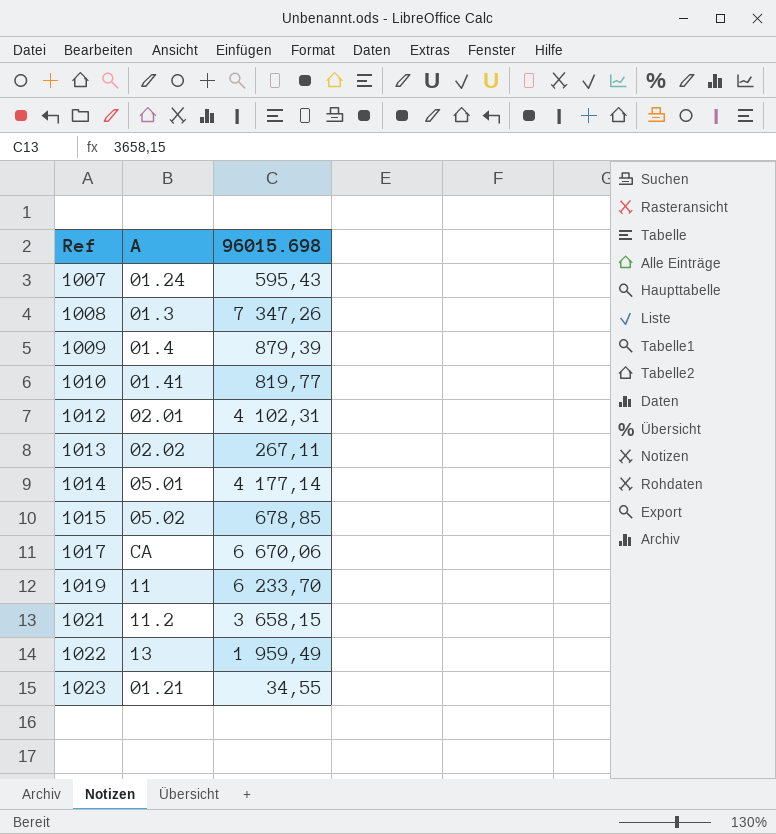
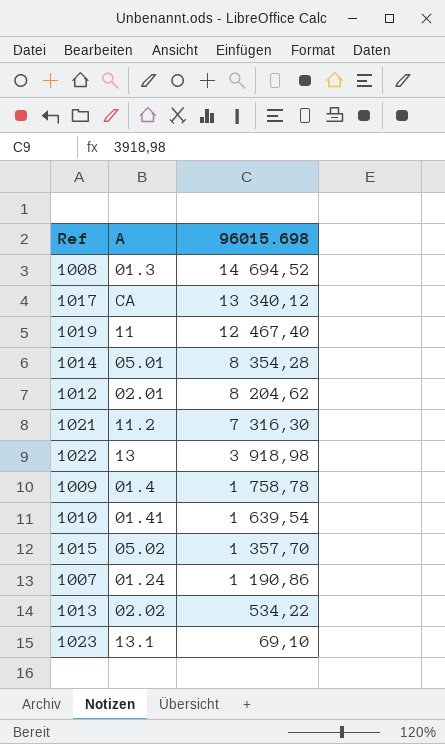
row order: Ref ascending -> 96015.698 descending
1008 | 96015.698: 7 347,26 -> 14 694,52
1017 | 96015.698: 6 670,06 -> 13 340,12
1019 | 96015.698: 6 233,70 -> 12 467,40
1014 | 96015.698: 4 177,14 -> 8 354,28
1012 | 96015.698: 4 102,31 -> 8 204,62
1021 | 96015.698: 3 658,15 -> 7 316,30
1022 | 96015.698: 1 959,49 -> 3 918,98
1009 | 96015.698: 879,39 -> 1 758,78
1010 | 96015.698: 819,77 -> 1 639,54
1015 | 96015.698: 678,85 -> 1 357,70
1007 | 96015.698: 595,43 -> 1 190,86
1013 | 96015.698: 267,11 -> 534,22
1023 | A: 01.21 -> 13.1
1023 | 96015.698: 34,55 -> 69,10

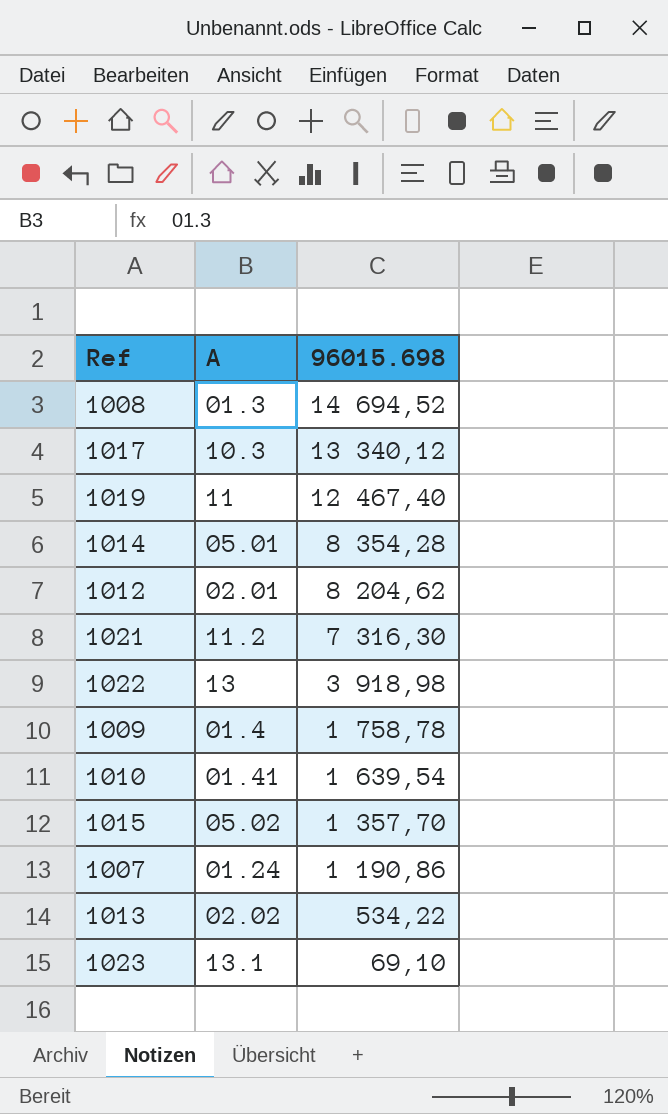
1017 | A: CA -> 10.3

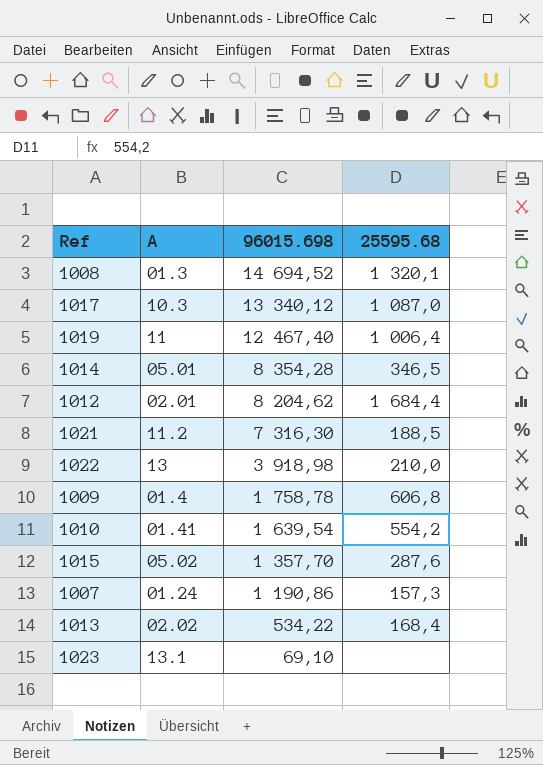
column 25595.68 | position: none -> 4

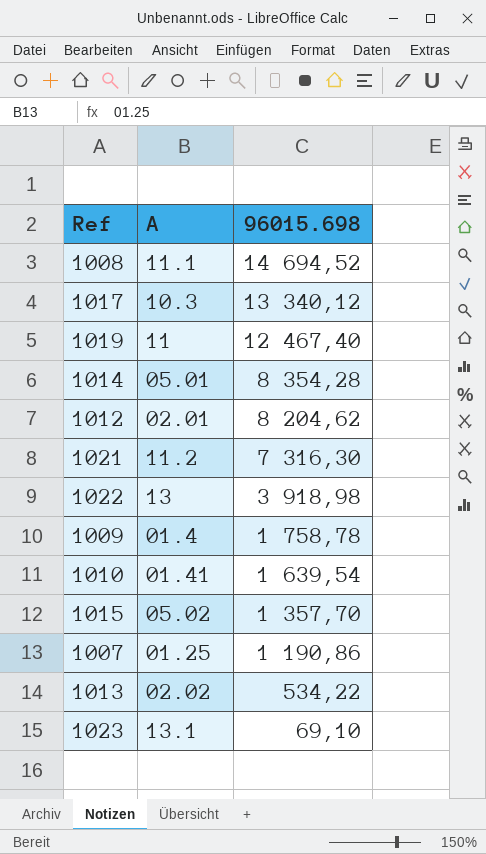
column 25595.68 | position: 4 -> none
1008 | A: 01.3 -> 11.1
1007 | A: 01.24 -> 01.25

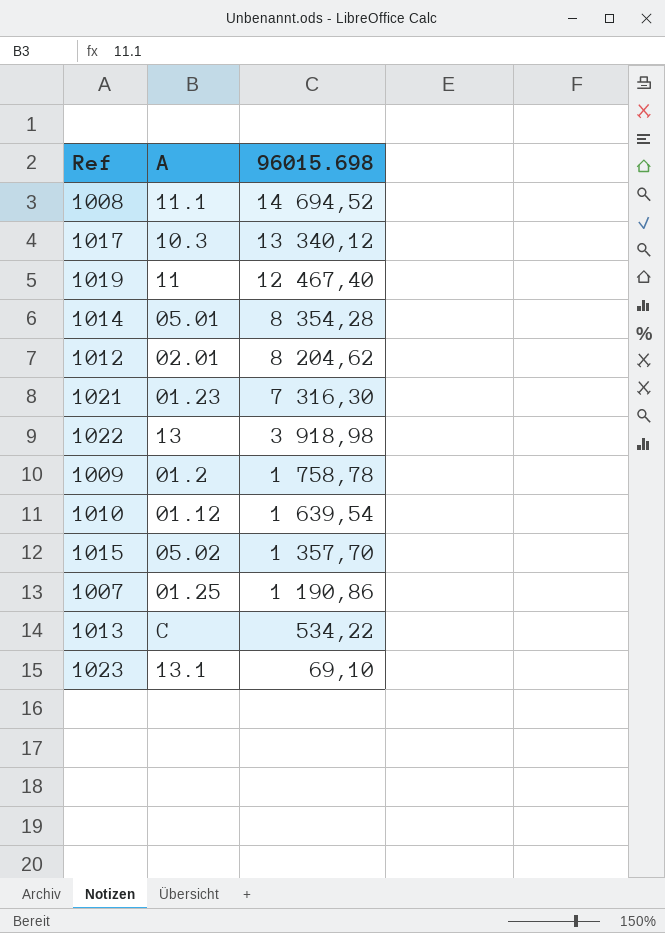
1021 | A: 11.2 -> 01.23
1009 | A: 01.4 -> 01.2
1010 | A: 01.41 -> 01.12
1013 | A: 02.02 -> C

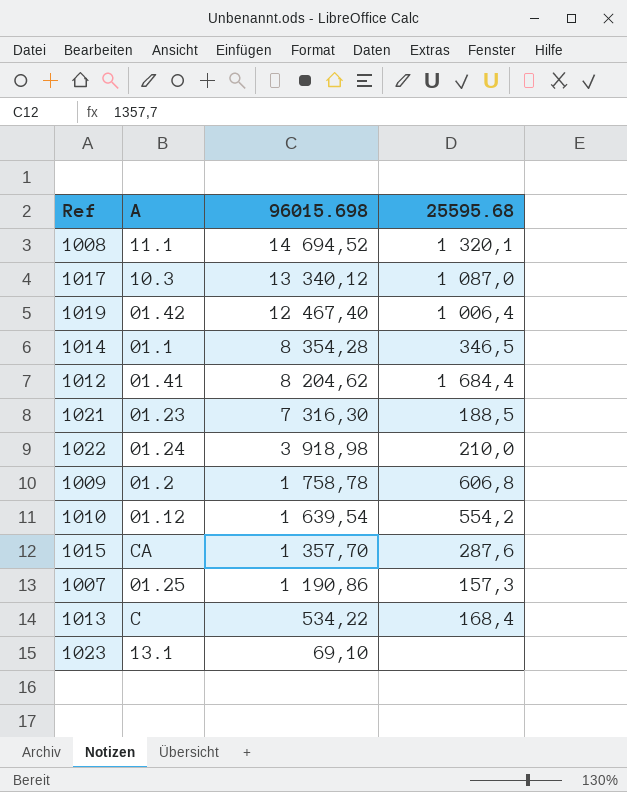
column 25595.68 | position: none -> 4
1019 | A: 11 -> 01.42
1014 | A: 05.01 -> 01.1
1012 | A: 02.01 -> 01.41
1022 | A: 13 -> 01.24
1015 | A: 05.02 -> CA

